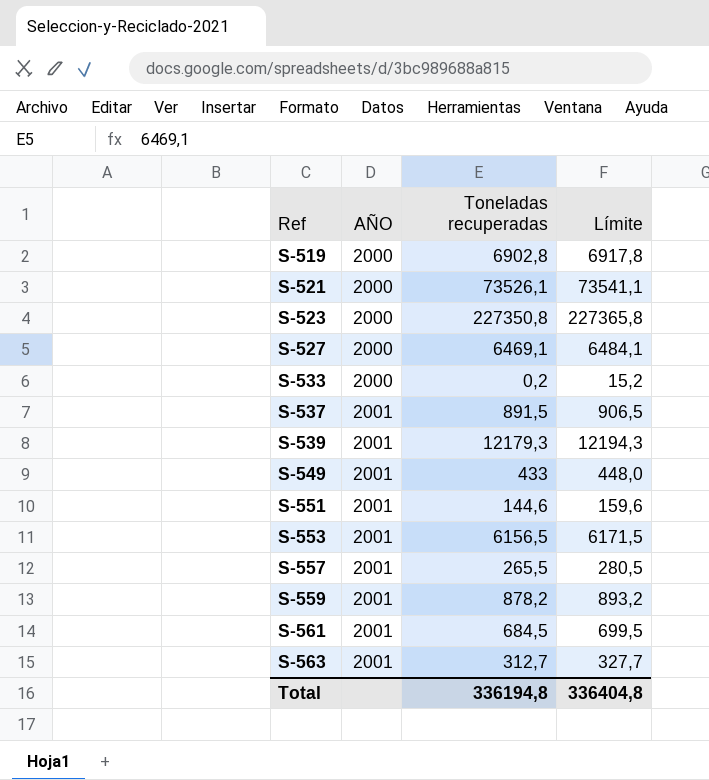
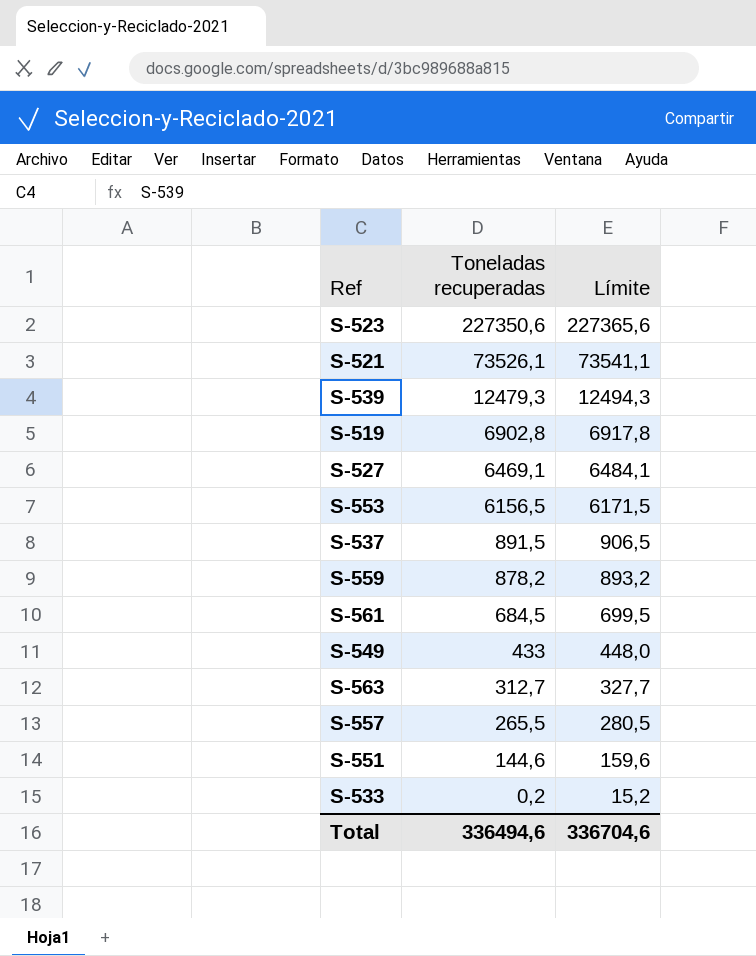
row order: Ref ascending -> Toneladas recuperadas descending
column AÑO | position: 2 -> none
S-523 | Toneladas recuperadas: 227350,8 -> 227350,6
S-523 | Límite: 227365,8 -> 227365,6
S-539 | Toneladas recuperadas: 12179,3 -> 12479,3
S-539 | Límite: 12194,3 -> 12494,3
Total | Toneladas recuperadas: 336194,8 -> 336494,6
Total | Límite: 336404,8 -> 336704,6

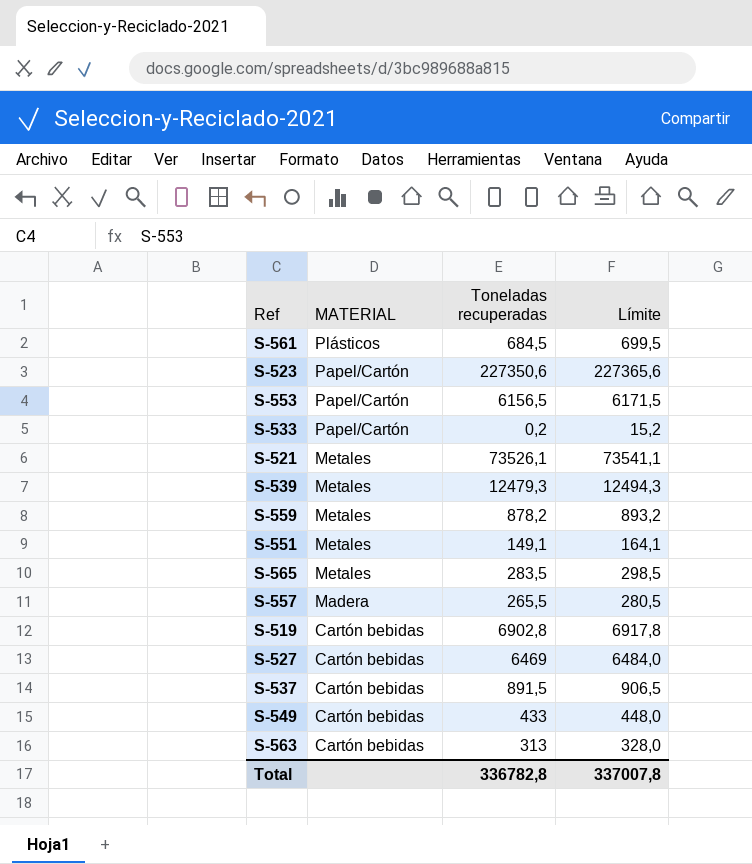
row order: Toneladas recuperadas descending -> MATERIAL descending
column MATERIAL | position: none -> 2
S-551 | Toneladas recuperadas: 144,6 -> 149,1
S-551 | Límite: 159,6 -> 164,1
row S-565: none -> Metales | 283,5 | 298,5
S-527 | Toneladas recuperadas: 6469,1 -> 6469
S-527 | Límite: 6484,1 -> 6484,0
S-563 | Toneladas recuperadas: 312,7 -> 313
S-563 | Límite: 327,7 -> 328,0
Total | Toneladas recuperadas: 336494,6 -> 336782,8
Total | Límite: 336704,6 -> 337007,8

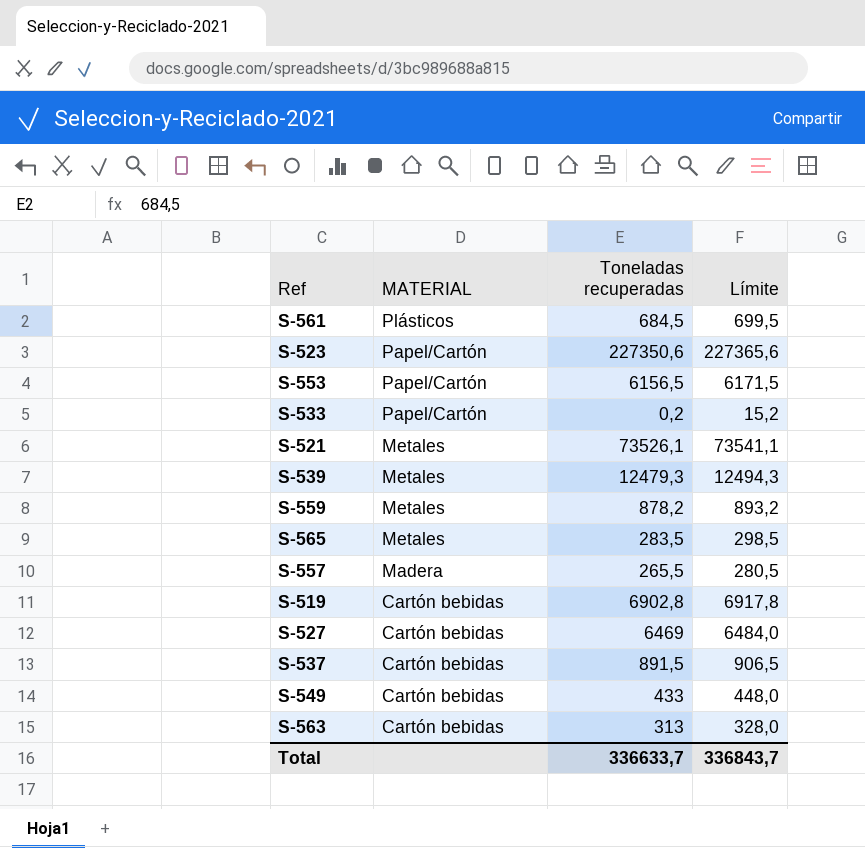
row S-551: Metales | 149,1 | 164,1 -> none
Total | Toneladas recuperadas: 336782,8 -> 336633,7
Total | Límite: 337007,8 -> 336843,7

